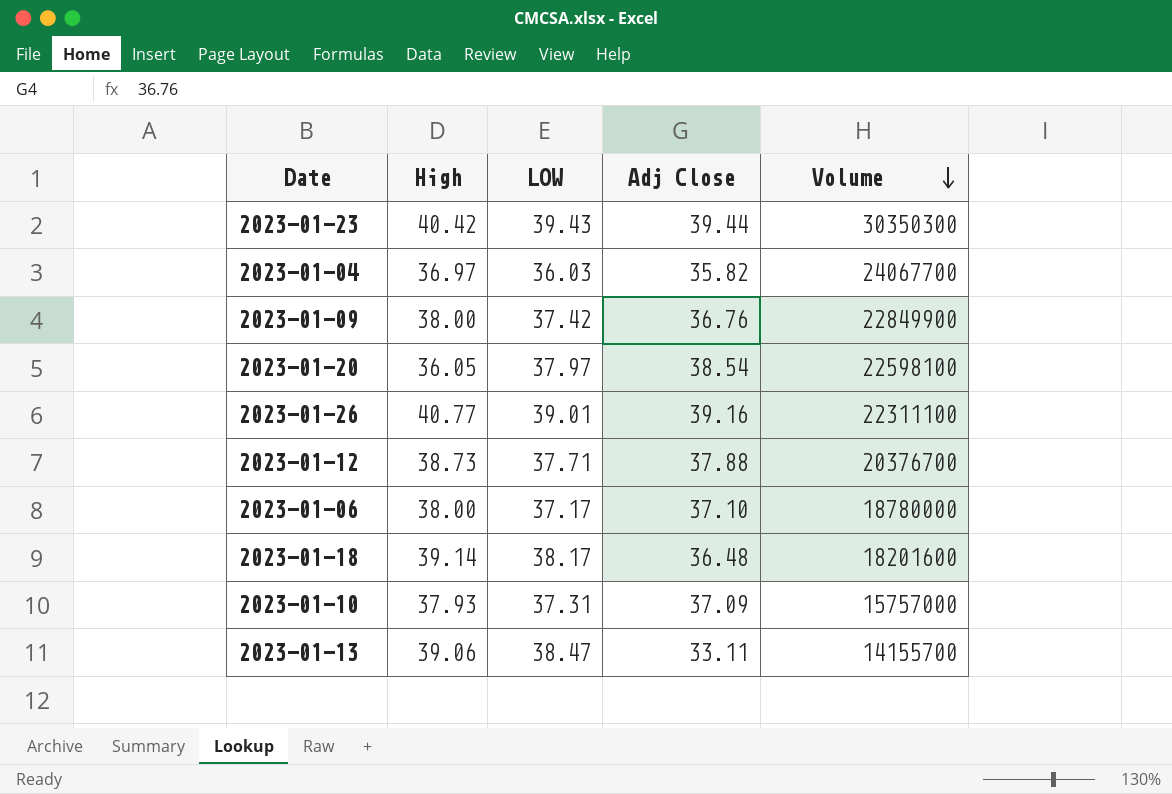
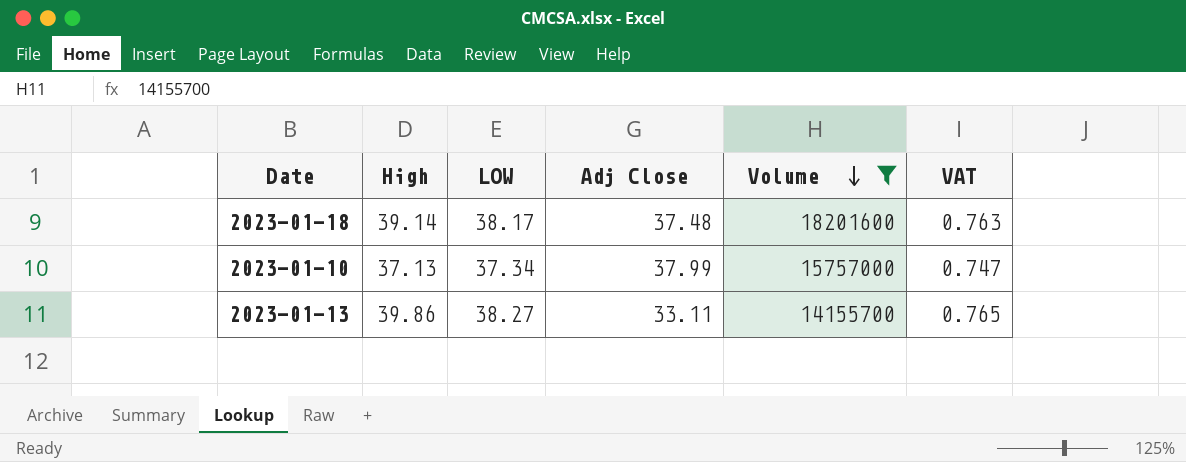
filter: none -> Volume <= 18201600
column VAT | formula: none -> [LOW] * 0.02
2023-01-18 | Adj Close: 36.48 -> 37.48
2023-01-10 | High: 37.93 -> 37.13
2023-01-10 | LOW: 37.31 -> 37.34
2023-01-10 | Adj Close: 37.09 -> 37.99
2023-01-13 | High: 39.06 -> 39.86
2023-01-13 | LOW: 38.47 -> 38.27

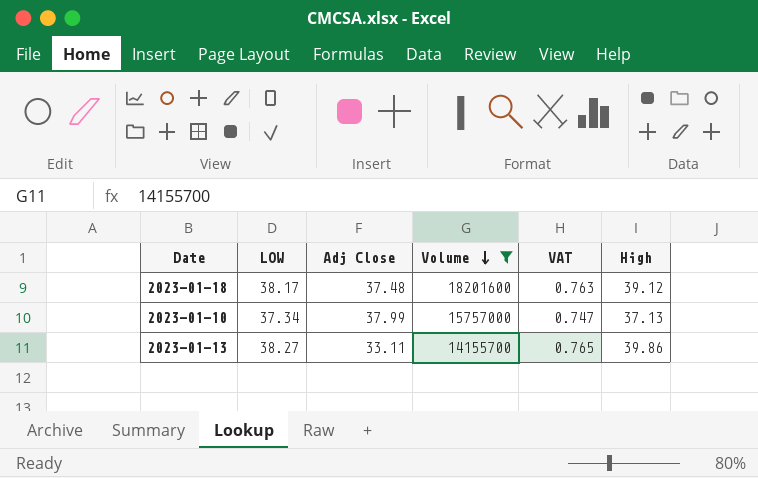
column High | position: 2 -> 6
2023-01-18 | High: 39.14 -> 39.12

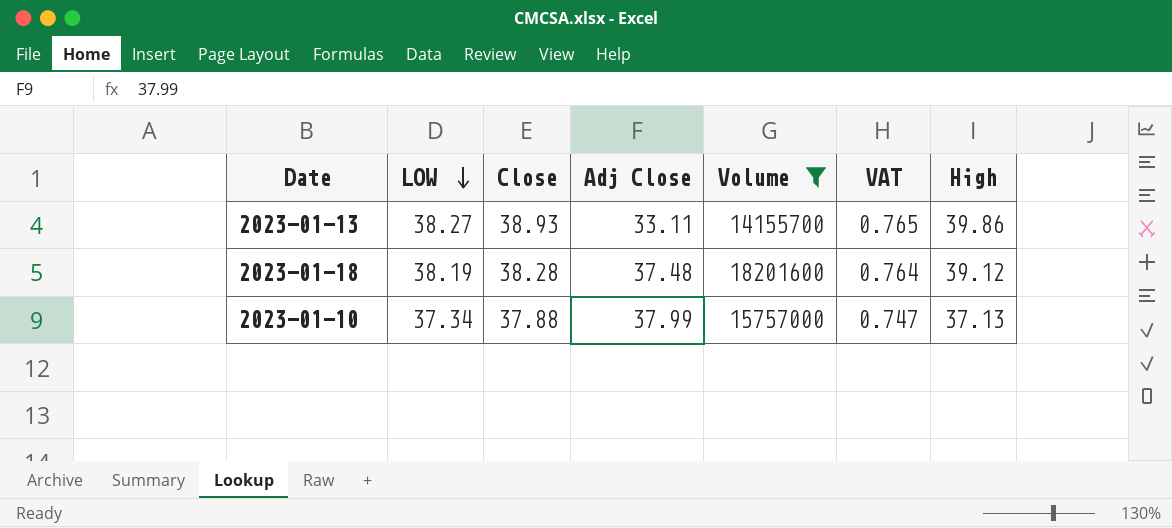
row order: Volume descending -> LOW descending
column Close | position: none -> 3
2023-01-18 | LOW: 38.17 -> 38.19
2023-01-18 | VAT: 0.763 -> 0.764

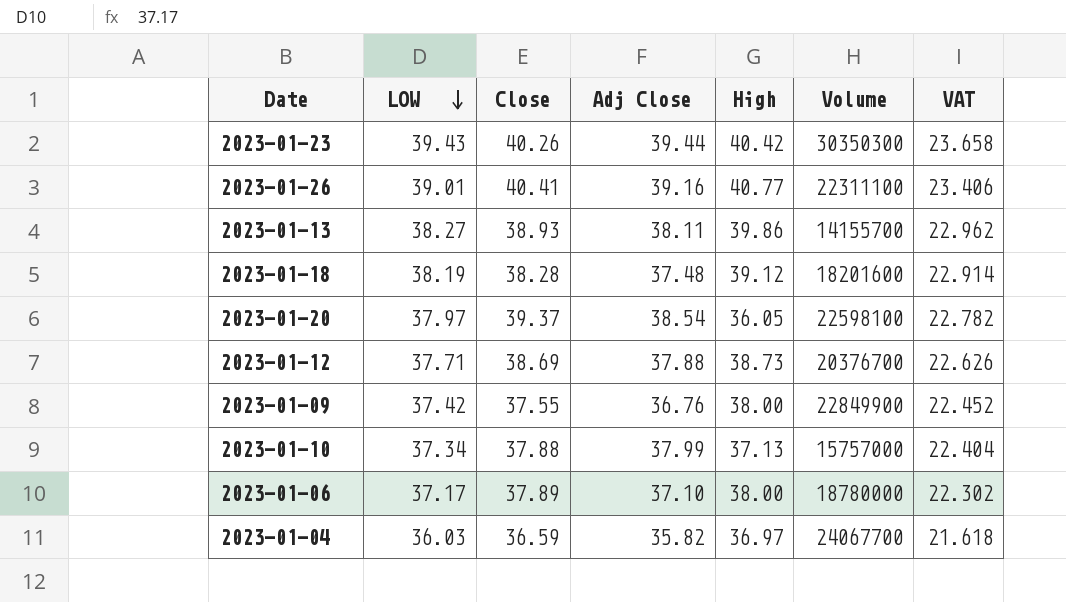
filter: Volume <= 18201600 -> none
column High | position: 7 -> 5
column VAT | formula: [LOW] * 0.02 -> [LOW] * 0.6
2023-01-13 | Adj Close: 33.11 -> 38.11

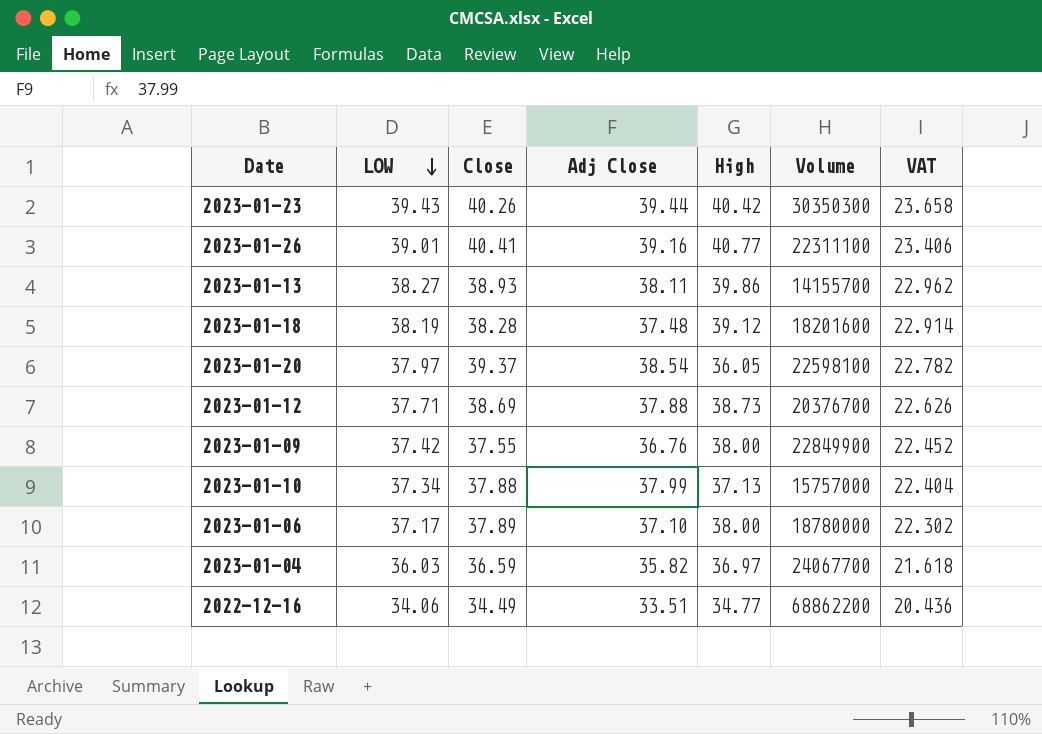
row 2022-12-16: none -> 34.06 | 34.49 | 33.51 | 34.77 | 68862200 | 20.436

